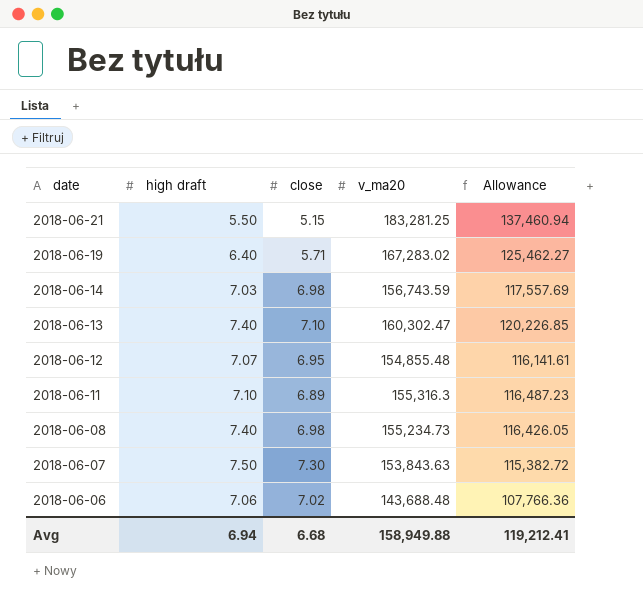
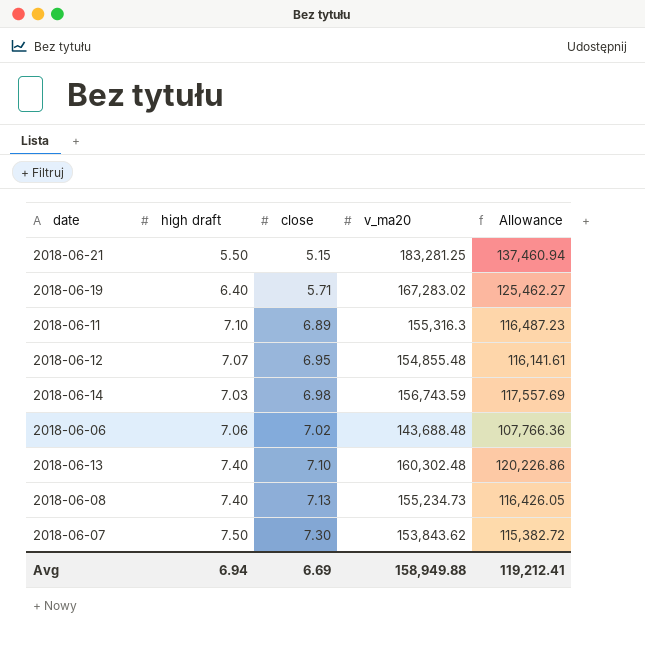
row order: date descending -> close ascending
2018-06-13 | v_ma20: 160,302.47 -> 160,302.48
2018-06-13 | Allowance: 120,226.85 -> 120,226.86
2018-06-08 | close: 6.98 -> 7.13
2018-06-07 | v_ma20: 153,843.63 -> 153,843.62
Avg | close: 6.68 -> 6.69

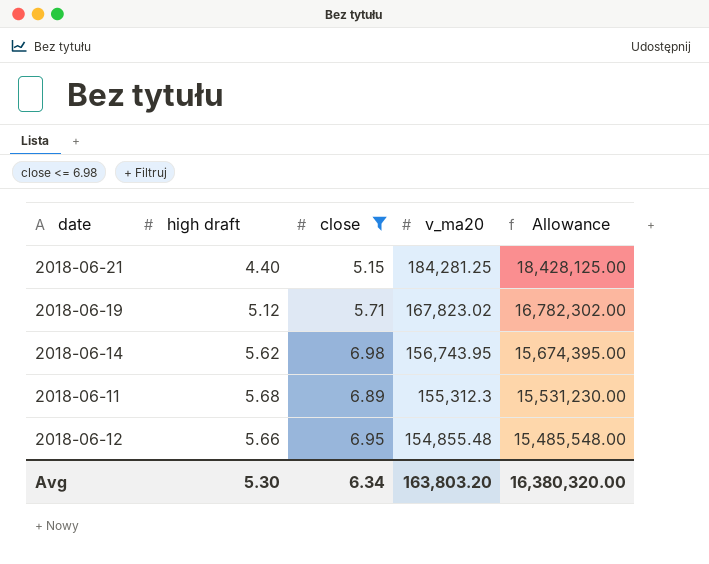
filter: none -> close <= 6.98
row order: close ascending -> v_ma20 descending
column Allowance | formula: [v_ma20] * 0.75 -> [v_ma20] * 100
2018-06-21 | high draft: 5.50 -> 4.40
2018-06-21 | v_ma20: 183,281.25 -> 184,281.25
2018-06-19 | high draft: 6.40 -> 5.12
2018-06-19 | v_ma20: 167,283.02 -> 167,823.02
2018-06-14 | high draft: 7.03 -> 5.62
2018-06-14 | v_ma20: 156,743.59 -> 156,743.95
2018-06-11 | high draft: 7.10 -> 5.68
2018-06-11 | v_ma20: 155,316.3 -> 155,312.3
2018-06-12 | high draft: 7.07 -> 5.66
Avg | high draft: 6.94 -> 5.30
Avg | close: 6.69 -> 6.34
Avg | v_ma20: 158,949.88 -> 163,803.20
Avg | Allowance: 119,212.41 -> 16,380,320.00

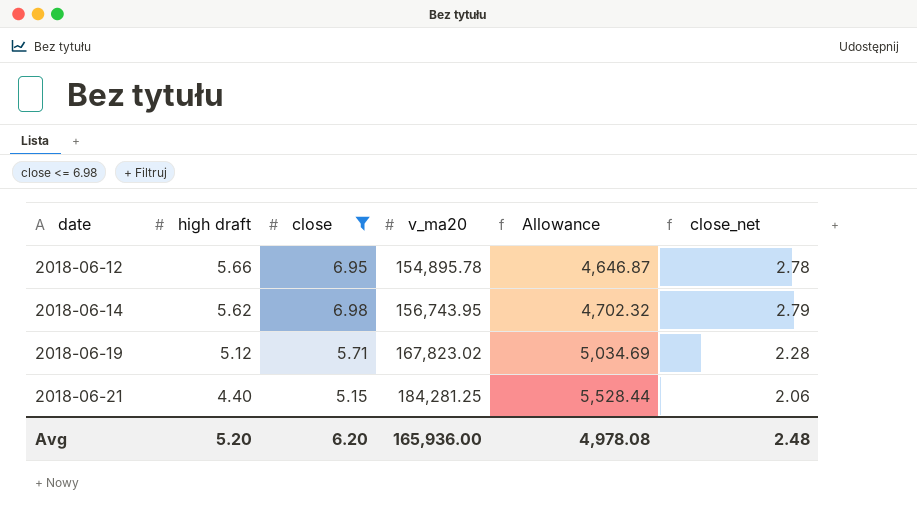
row order: v_ma20 descending -> date ascending
column Allowance | formula: [v_ma20] * 100 -> [v_ma20] * 0.03
column close_net | formula: none -> [close] * 0.4
row 2018-06-11: 5.68 | 6.89 | 155,312.3 | 15,531,230.00 -> none
2018-06-12 | v_ma20: 154,855.48 -> 154,895.78
Avg | high draft: 5.30 -> 5.20
Avg | close: 6.34 -> 6.20
Avg | v_ma20: 163,803.20 -> 165,936.00
Avg | Allowance: 16,380,320.00 -> 4,978.08

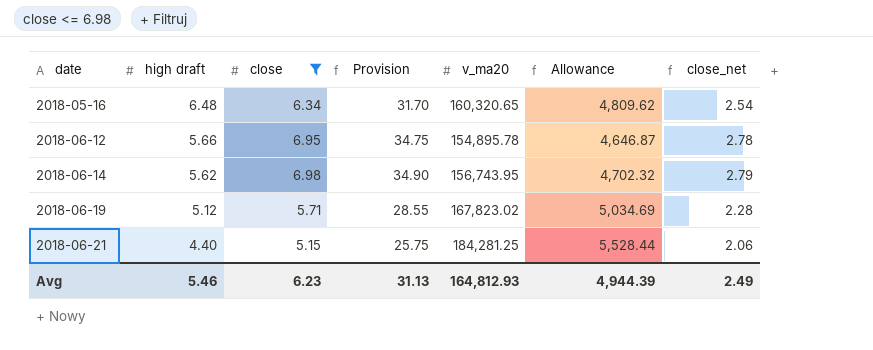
column Provision | formula: none -> [close] * 5
row 2018-05-16: none -> 6.48 | 6.34 | 31.70 | 160,320.65 | 4,809.62 | 2.54
Avg | high draft: 5.20 -> 5.46
Avg | close: 6.20 -> 6.23
Avg | v_ma20: 165,936.00 -> 164,812.93
Avg | Allowance: 4,978.08 -> 4,944.39
Avg | close_net: 2.48 -> 2.49

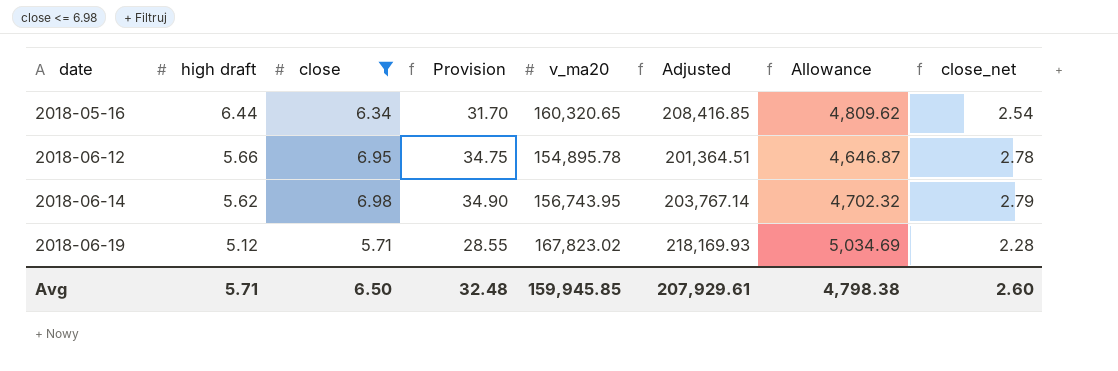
column Adjusted | formula: none -> [v_ma20] * 1.3
row 2018-06-21: 4.40 | 5.15 | 25.75 | 184,281.25 | 5,528.44 | 2.06 -> none
2018-05-16 | high draft: 6.48 -> 6.44
Avg | high draft: 5.46 -> 5.71
Avg | close: 6.23 -> 6.50
Avg | Provision: 31.13 -> 32.48
Avg | v_ma20: 164,812.93 -> 159,945.85
Avg | Allowance: 4,944.39 -> 4,798.38
Avg | close_net: 2.49 -> 2.60

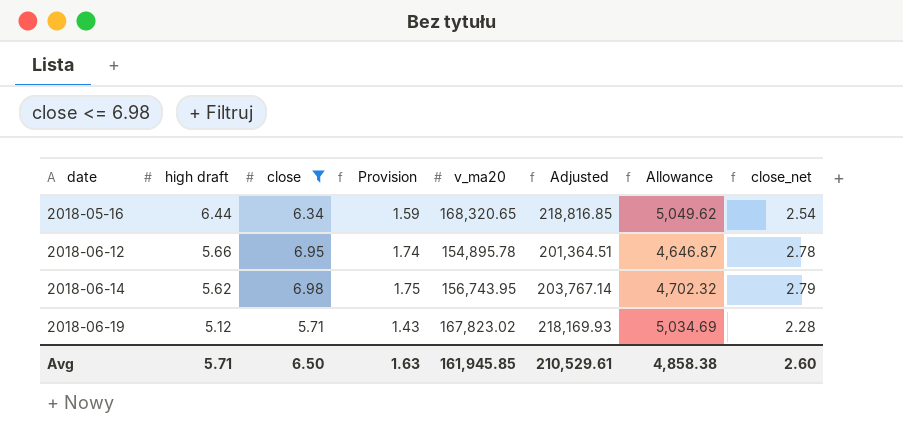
column Provision | formula: [close] * 5 -> [close] * 0.25
2018-05-16 | v_ma20: 160,320.65 -> 168,320.65
2018-05-16 | Adjusted: 208,416.85 -> 218,816.85
2018-05-16 | Allowance: 4,809.62 -> 5,049.62
Avg | Provision: 32.48 -> 1.63
Avg | v_ma20: 159,945.85 -> 161,945.85
Avg | Adjusted: 207,929.61 -> 210,529.61
Avg | Allowance: 4,798.38 -> 4,858.38

